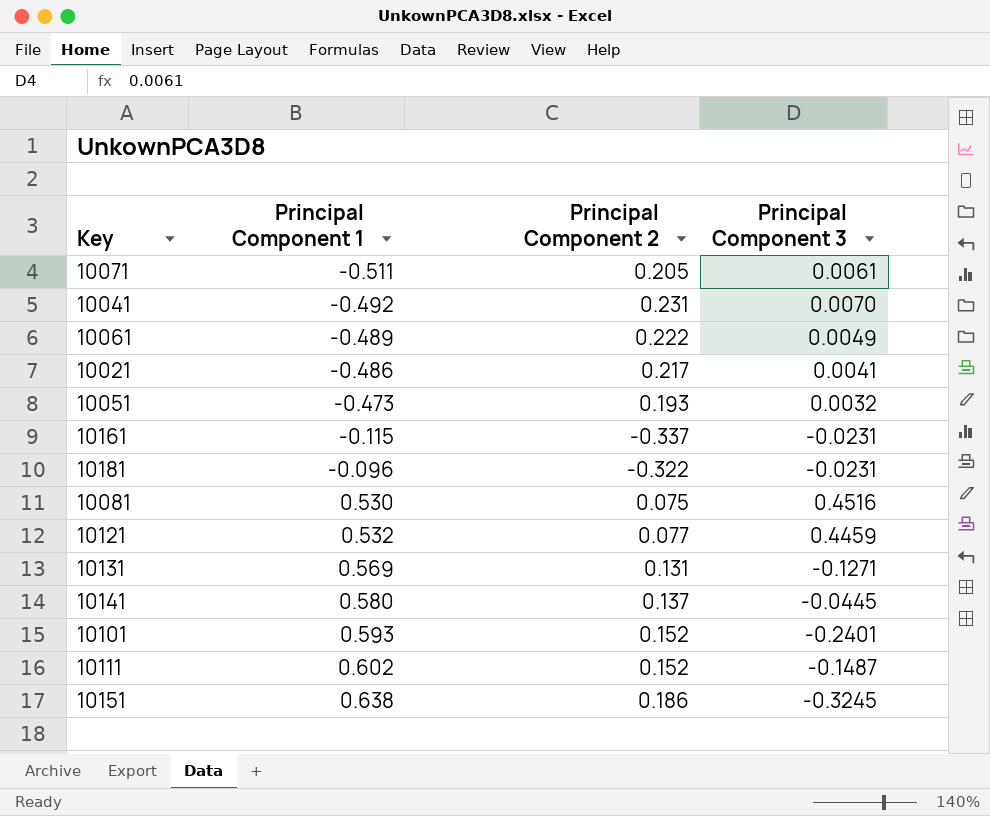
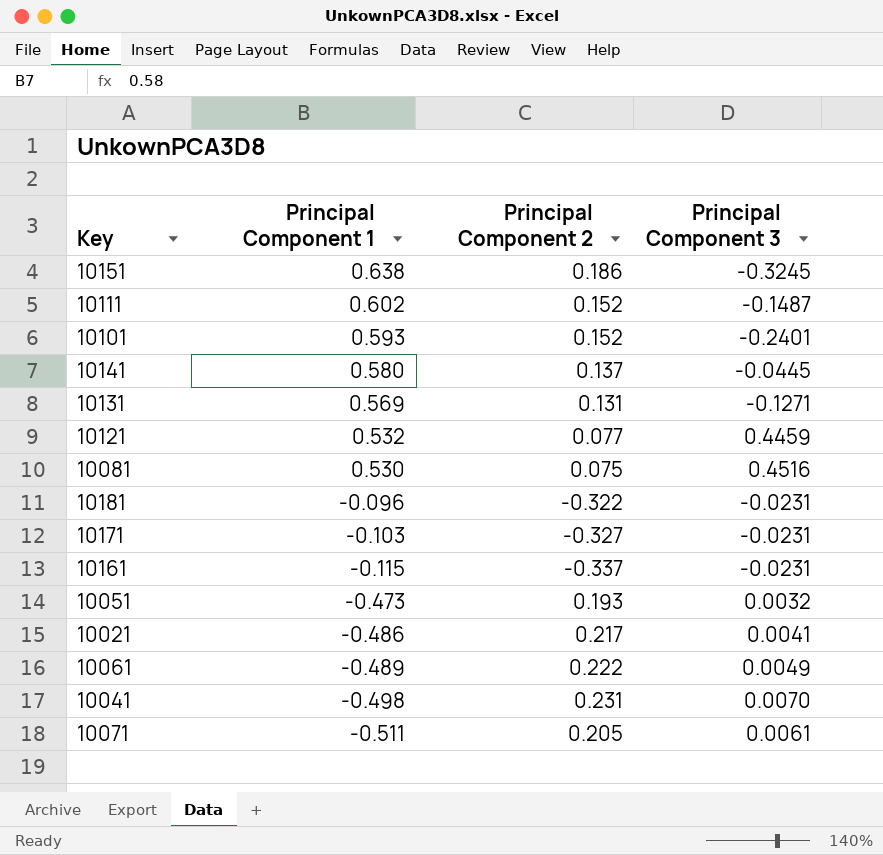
row order: Principal Component 1 ascending -> Principal Component 1 descending
row 10171: none -> -0.103 | -0.327 | -0.0231
10041 | Principal Component 1: -0.492 -> -0.498

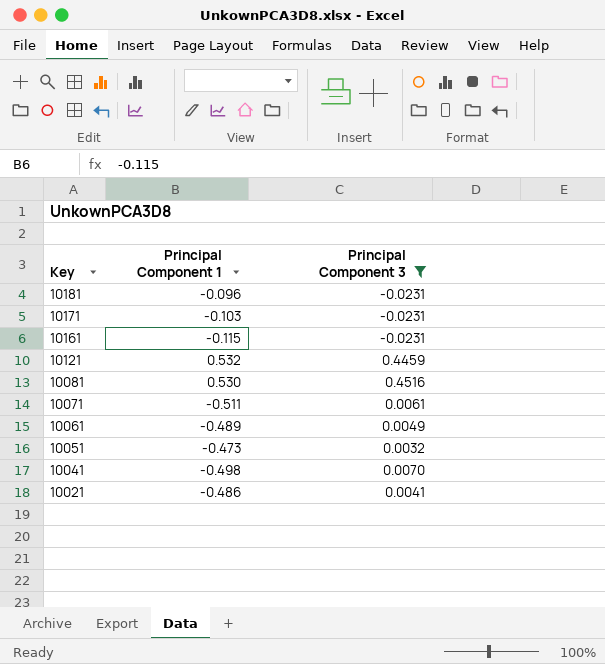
filter: none -> Principal Component 3 >= -0.0231
row order: Principal Component 1 descending -> Key descending
column Principal Component 2 | position: 3 -> none

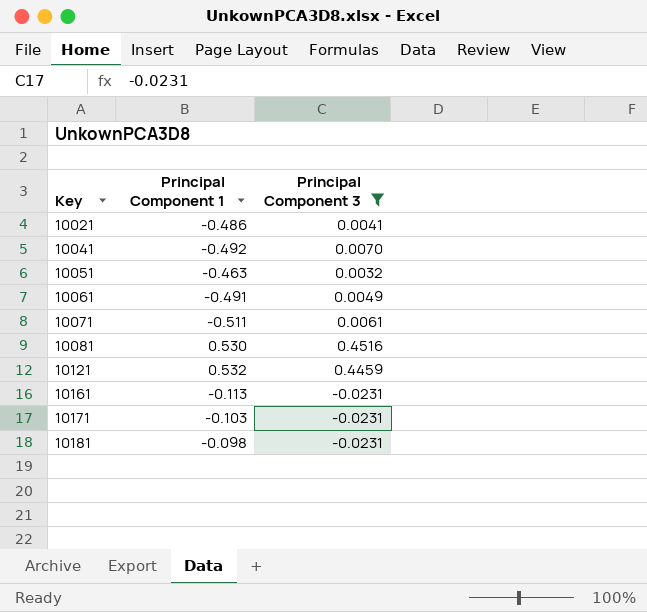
row order: Key descending -> Key ascending
10041 | Principal Component 1: -0.498 -> -0.492
10051 | Principal Component 1: -0.473 -> -0.463
10061 | Principal Component 1: -0.489 -> -0.491
10161 | Principal Component 1: -0.115 -> -0.113
10181 | Principal Component 1: -0.096 -> -0.098

